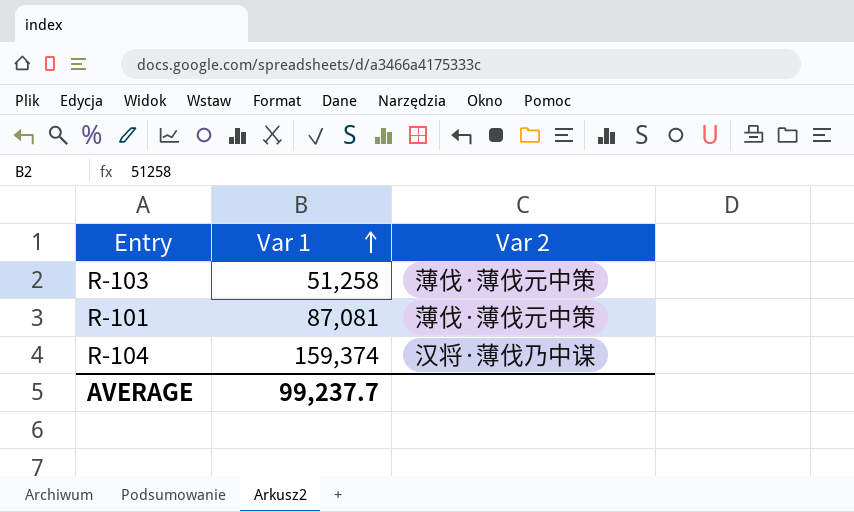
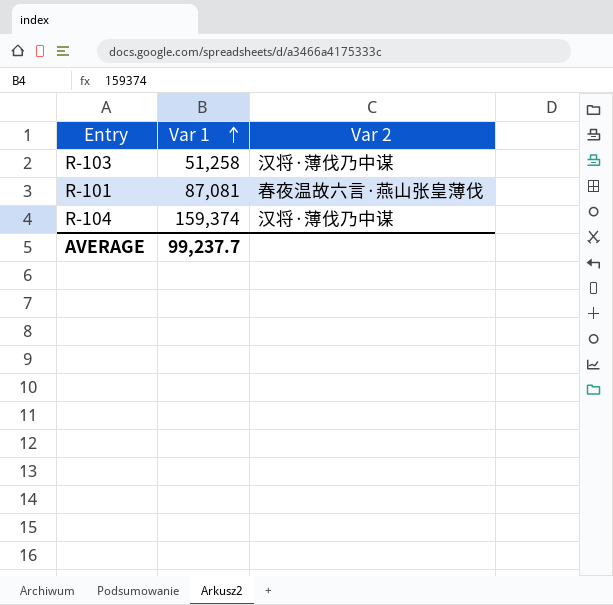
R-103 | Var 2: 薄伐·薄伐元中策 -> 汉将·薄伐乃中谋
R-101 | Var 2: 薄伐·薄伐元中策 -> 春夜温故六言·燕山张皇薄伐

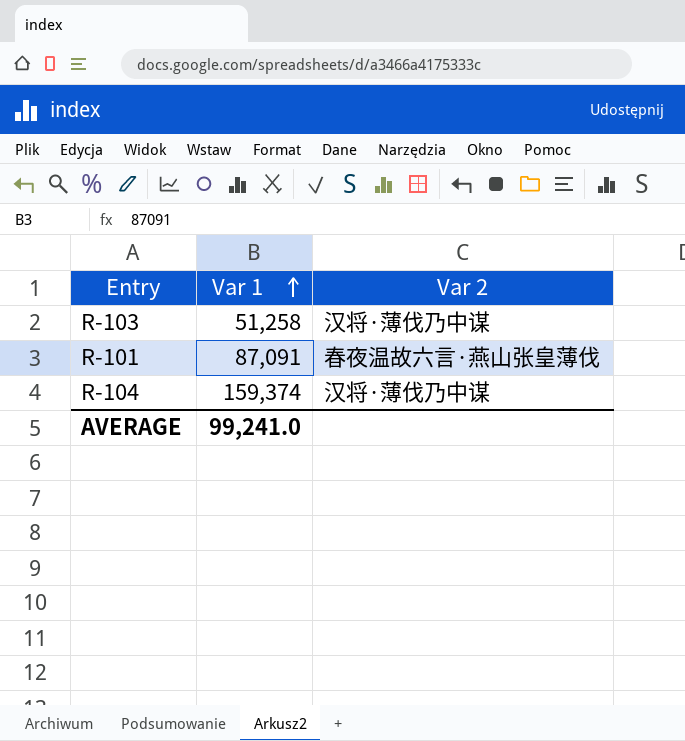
R-101 | Var 1: 87,081 -> 87,091
AVERAGE | Var 1: 99,237.7 -> 99,241.0

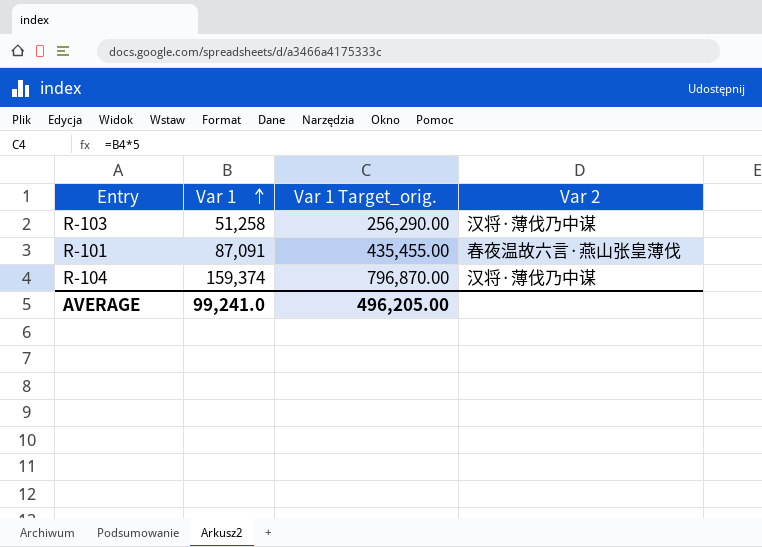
column Var 1 Target_orig. | formula: none -> [Var 1] * 5

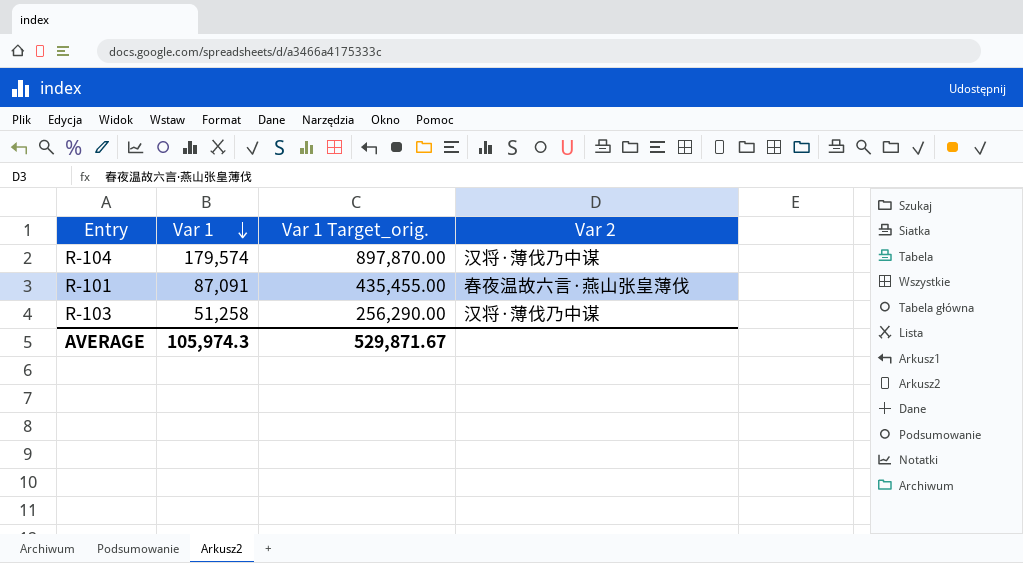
row order: Var 1 ascending -> Var 1 descending
R-104 | Var 1: 159,374 -> 179,574
R-104 | Var 1 Target_orig.: 796,870.00 -> 897,870.00
AVERAGE | Var 1: 99,241.0 -> 105,974.3
AVERAGE | Var 1 Target_orig.: 496,205.00 -> 529,871.67

